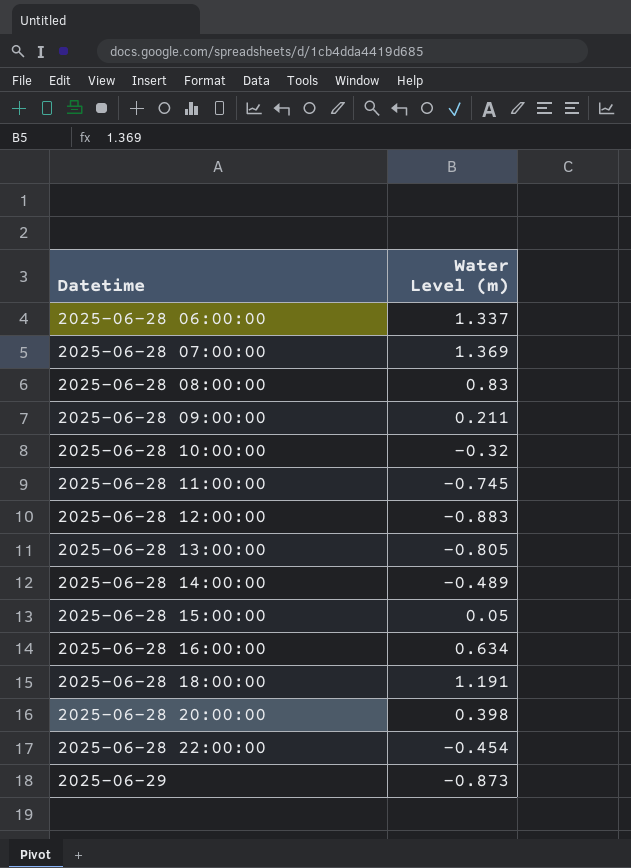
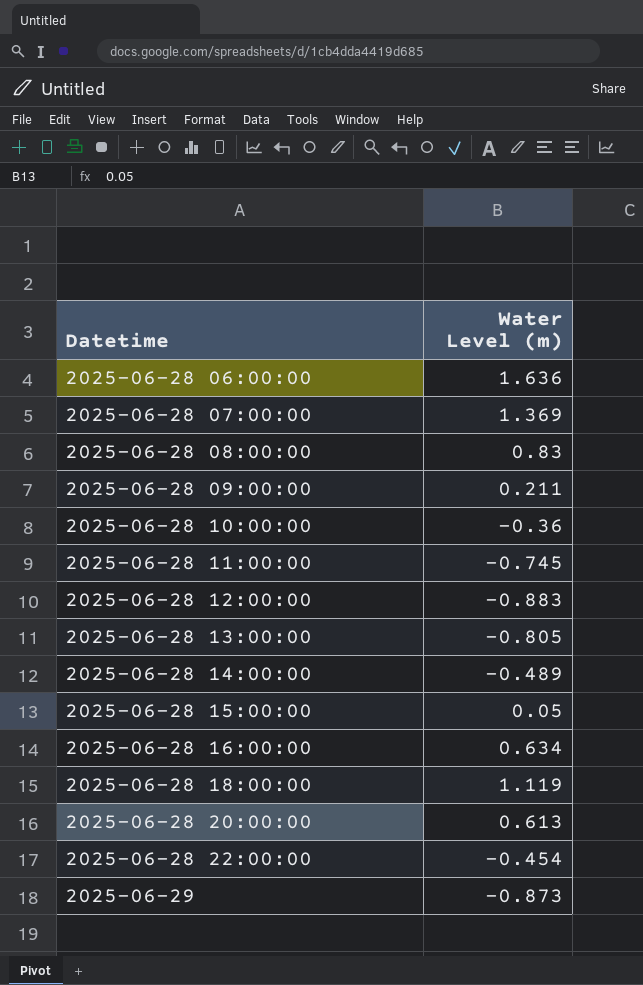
2025-06-28 06:00:00 | Water Level (m): 1.337 -> 1.636
2025-06-28 10:00:00 | Water Level (m): -0.32 -> -0.36
2025-06-28 18:00:00 | Water Level (m): 1.191 -> 1.119
2025-06-28 20:00:00 | Water Level (m): 0.398 -> 0.613

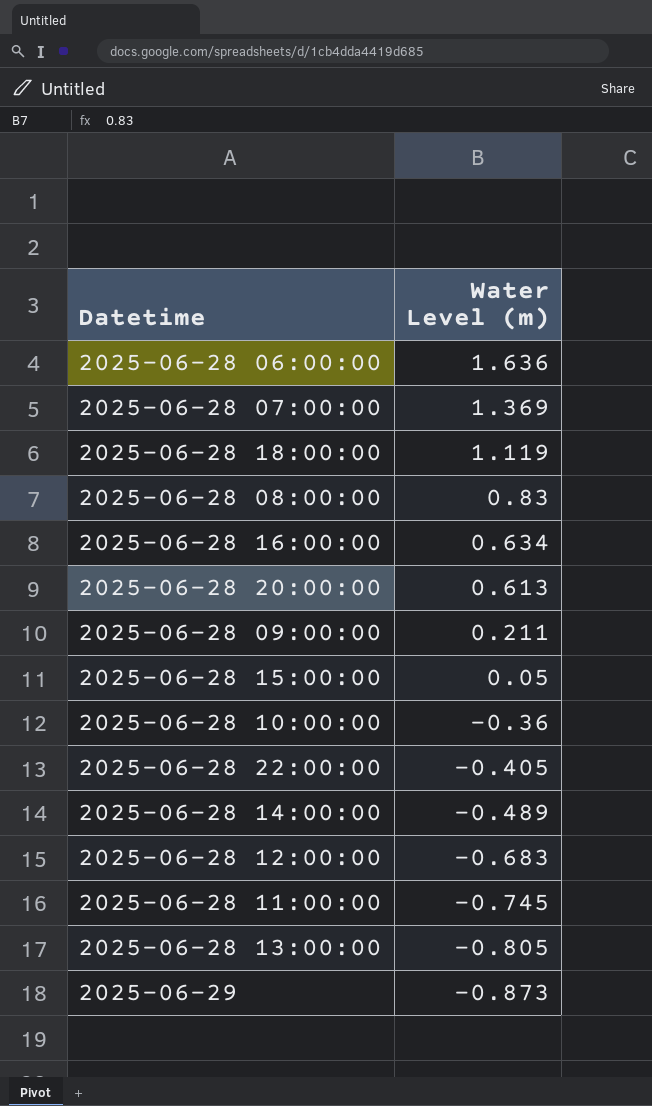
row order: Datetime ascending -> Water Level (m) descending
2025-06-28 22:00:00 | Water Level (m): -0.454 -> -0.405
2025-06-28 12:00:00 | Water Level (m): -0.883 -> -0.683

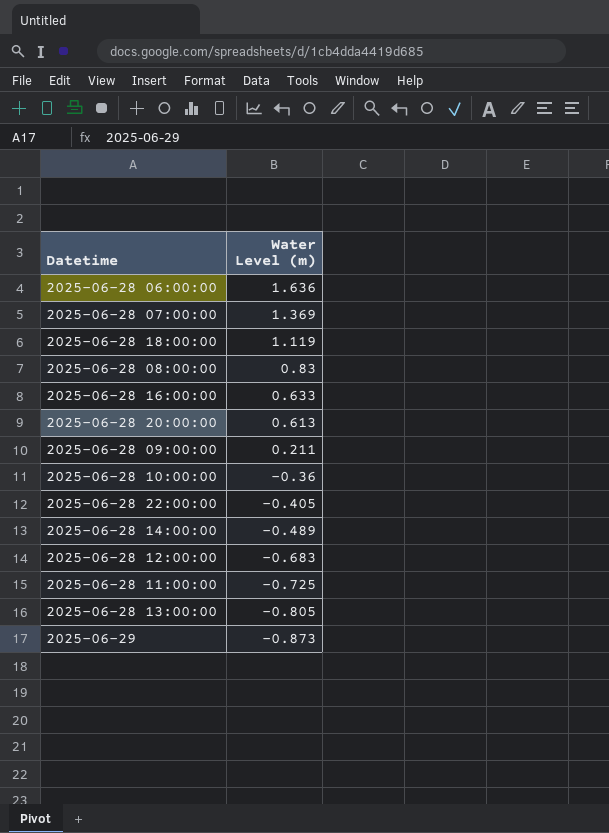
row 2025-06-28 15:00:00: 0.05 -> none
2025-06-28 16:00:00 | Water Level (m): 0.634 -> 0.633
2025-06-28 11:00:00 | Water Level (m): -0.745 -> -0.725

